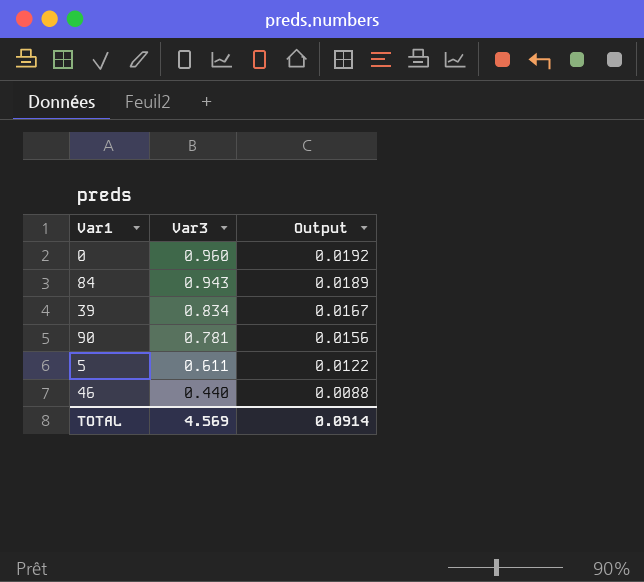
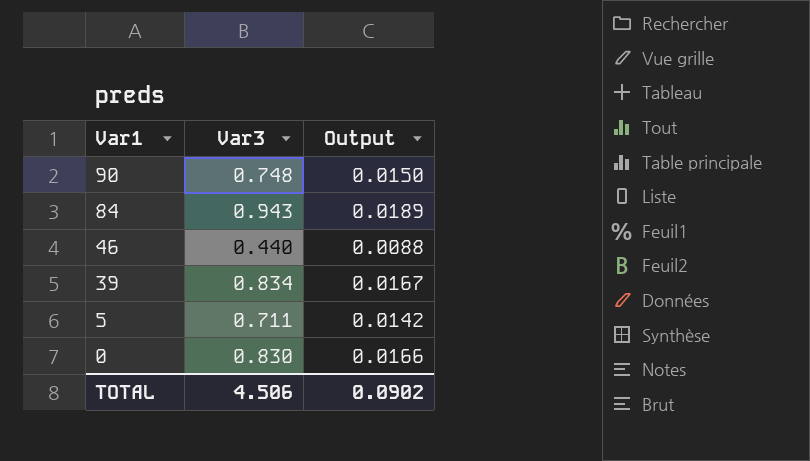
row order: Var3 descending -> Var1 descending
90 | Var3: 0.781 -> 0.748
90 | Output: 0.0156 -> 0.0150
5 | Var3: 0.611 -> 0.711
5 | Output: 0.0122 -> 0.0142
0 | Var3: 0.960 -> 0.830
0 | Output: 0.0192 -> 0.0166
TOTAL | Var3: 4.569 -> 4.506
TOTAL | Output: 0.0914 -> 0.0902

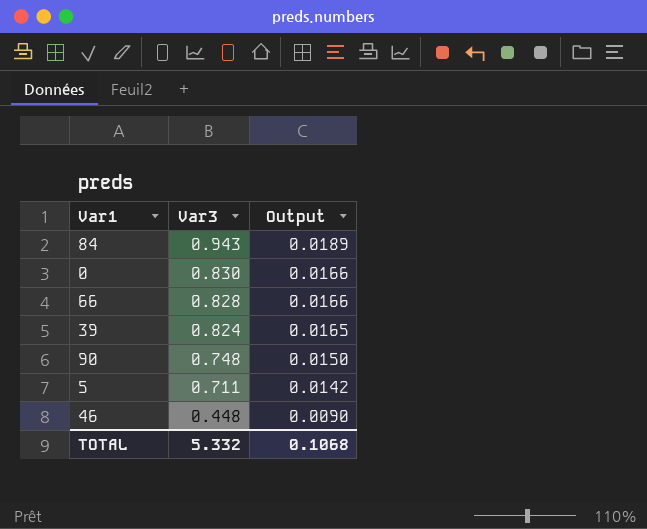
row order: Var1 descending -> Var3 descending
row 66: none -> 0.828 | 0.0166
39 | Var3: 0.834 -> 0.824
39 | Output: 0.0167 -> 0.0165
46 | Var3: 0.440 -> 0.448
46 | Output: 0.0088 -> 0.0090
TOTAL | Var3: 4.506 -> 5.332
TOTAL | Output: 0.0902 -> 0.1068

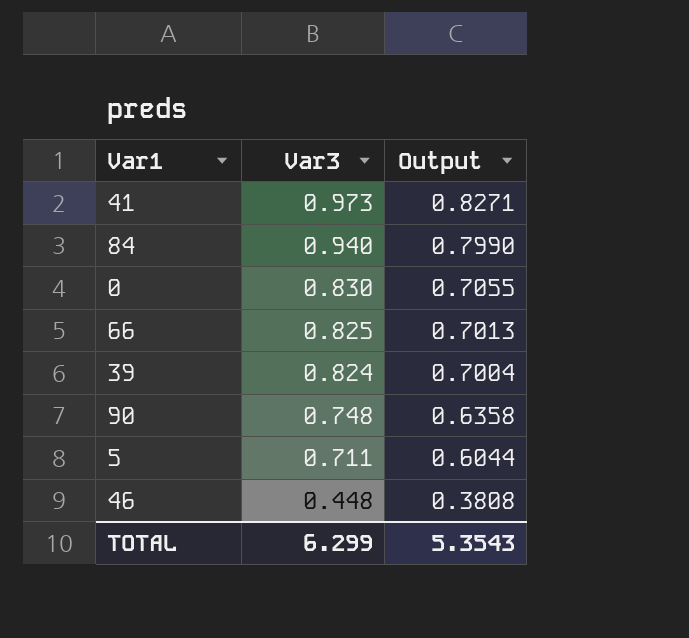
column Output | formula: [Var3] * 0.02 -> [Var3] * 0.85
row 41: none -> 0.973 | 0.8271
84 | Var3: 0.943 -> 0.940
66 | Var3: 0.828 -> 0.825
TOTAL | Var3: 5.332 -> 6.299
TOTAL | Output: 0.1068 -> 5.3543

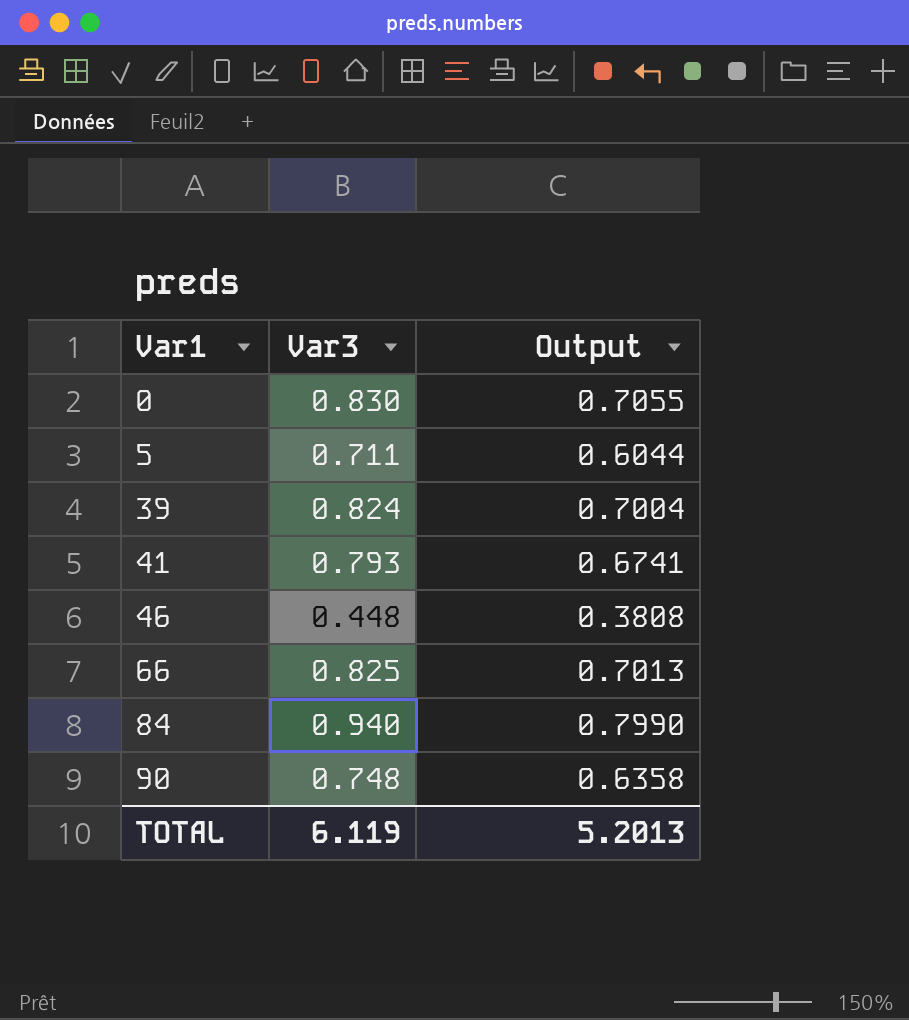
row order: Var3 descending -> Var1 ascending
41 | Var3: 0.973 -> 0.793
41 | Output: 0.8271 -> 0.6741
TOTAL | Var3: 6.299 -> 6.119
TOTAL | Output: 5.3543 -> 5.2013

